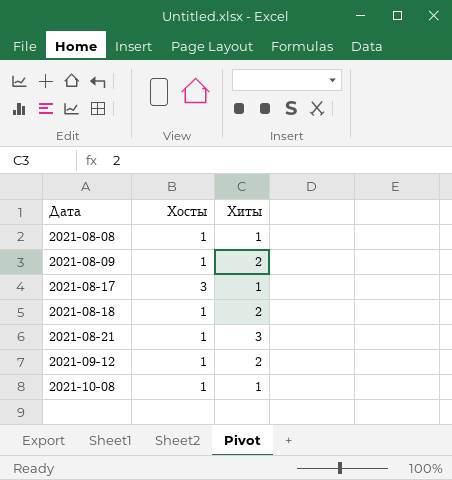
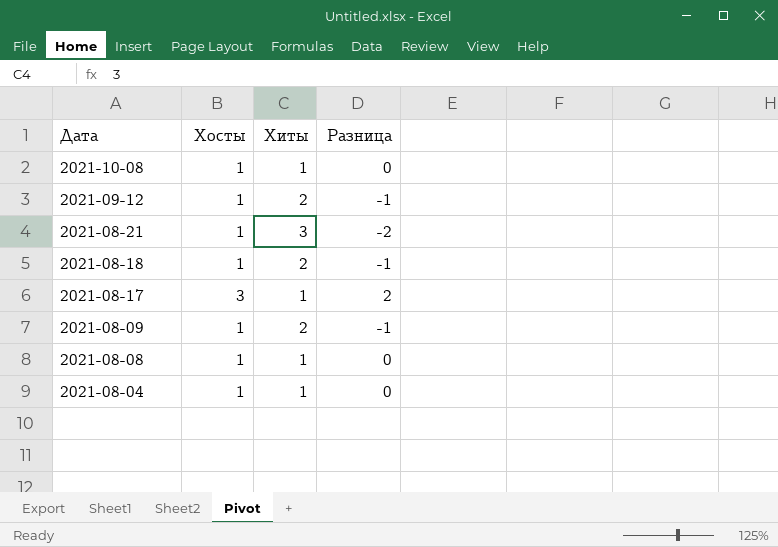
row order: Дата ascending -> Дата descending
column Разница | formula: none -> [Хосты] - [Хиты]
row 2021-08-04: none -> 1 | 1 | 0

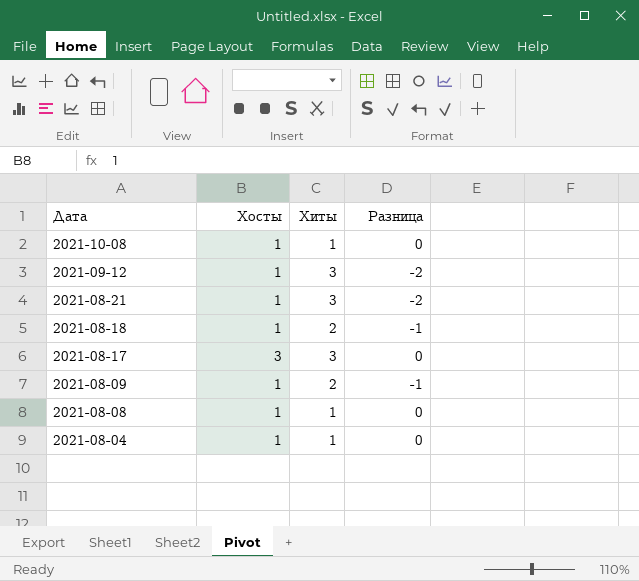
2021-09-12 | Хиты: 2 -> 3
2021-09-12 | Разница: -1 -> -2
2021-08-17 | Хиты: 1 -> 3
2021-08-17 | Разница: 2 -> 0

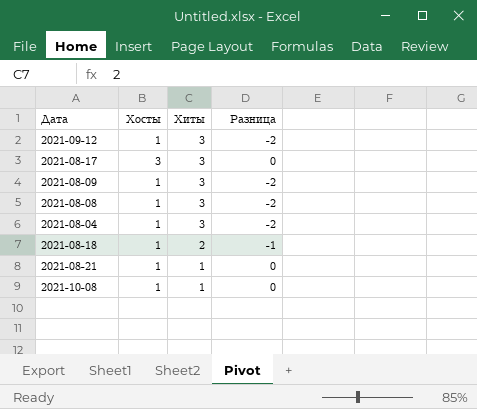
row order: Дата descending -> Хиты descending
2021-08-09 | Хиты: 2 -> 3
2021-08-09 | Разница: -1 -> -2
2021-08-08 | Хиты: 1 -> 3
2021-08-08 | Разница: 0 -> -2
2021-08-04 | Хиты: 1 -> 3
2021-08-04 | Разница: 0 -> -2
2021-08-21 | Хиты: 3 -> 1
2021-08-21 | Разница: -2 -> 0

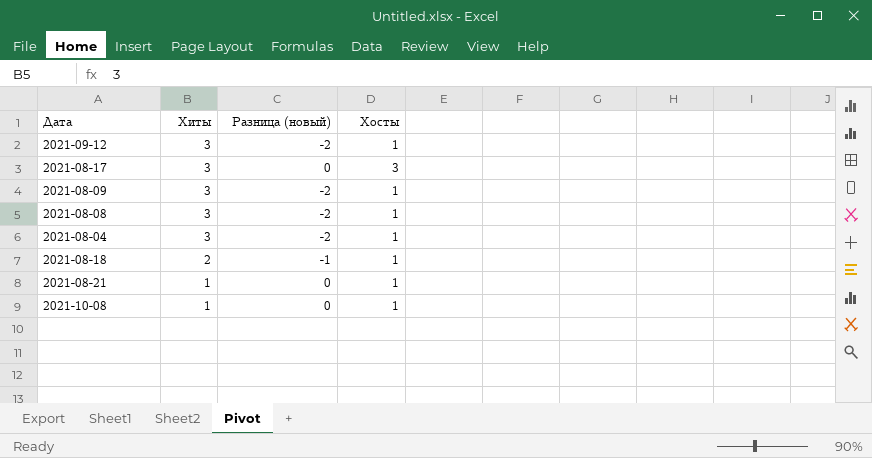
column name: Разница -> Разница (новый)
column Хосты | position: 2 -> 4

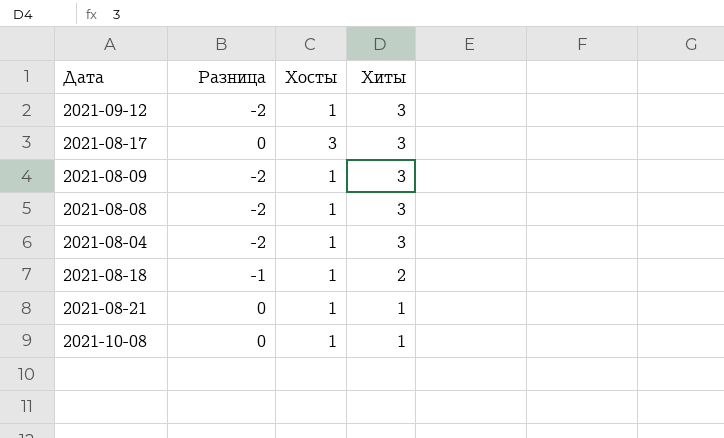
column name: Разница (новый) -> Разница
column Хиты | position: 2 -> 4

